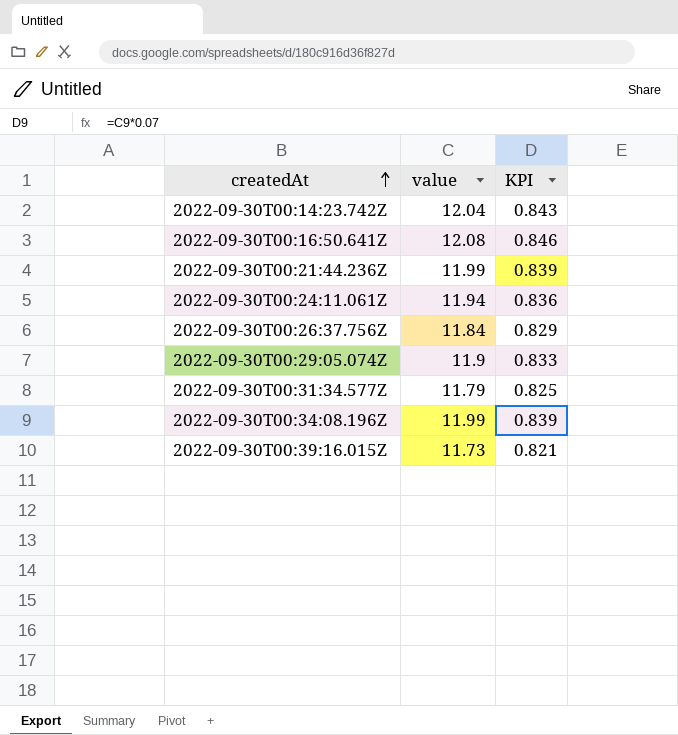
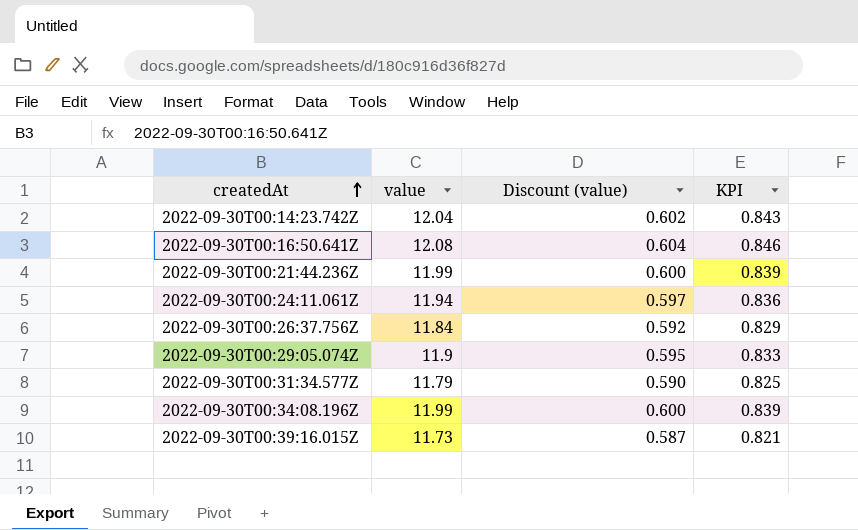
column Discount (value) | formula: none -> [value] * 0.05

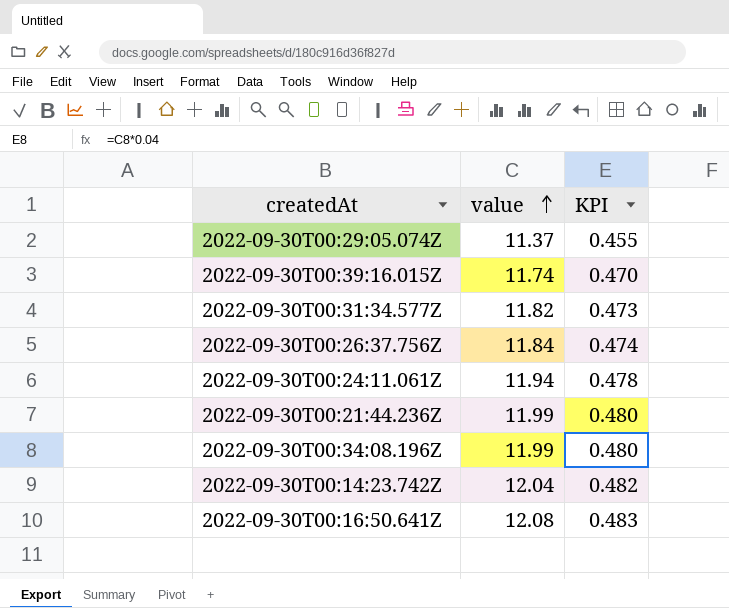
row order: createdAt ascending -> value ascending
column Discount (value) | formula: [value] * 0.05 -> none
column KPI | formula: [value] * 0.07 -> [value] * 0.04
2022-09-30T00:29:05.074Z | value: 11.9 -> 11.37
2022-09-30T00:39:16.015Z | value: 11.73 -> 11.74
2022-09-30T00:31:34.577Z | value: 11.79 -> 11.82

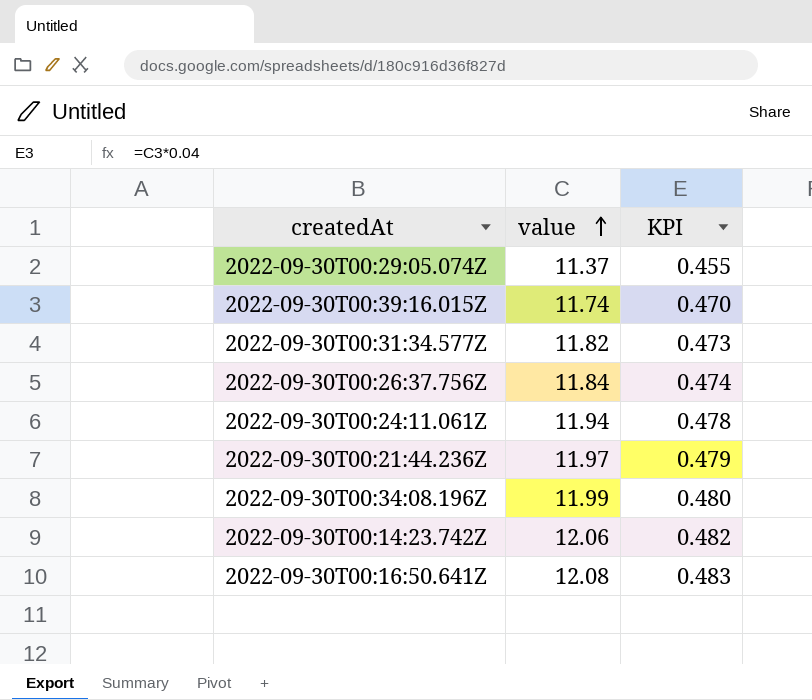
2022-09-30T00:21:44.236Z | value: 11.99 -> 11.97
2022-09-30T00:21:44.236Z | KPI: 0.480 -> 0.479
2022-09-30T00:14:23.742Z | value: 12.04 -> 12.06

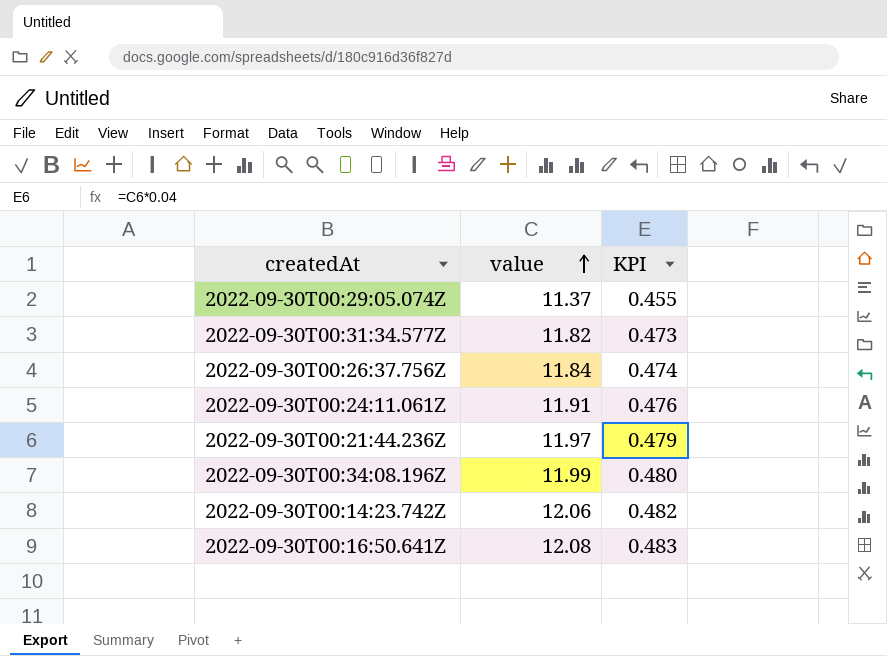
row 2022-09-30T00:39:16.015Z: 11.74 | 0.470 -> none
2022-09-30T00:24:11.061Z | value: 11.94 -> 11.91
2022-09-30T00:24:11.061Z | KPI: 0.478 -> 0.476

